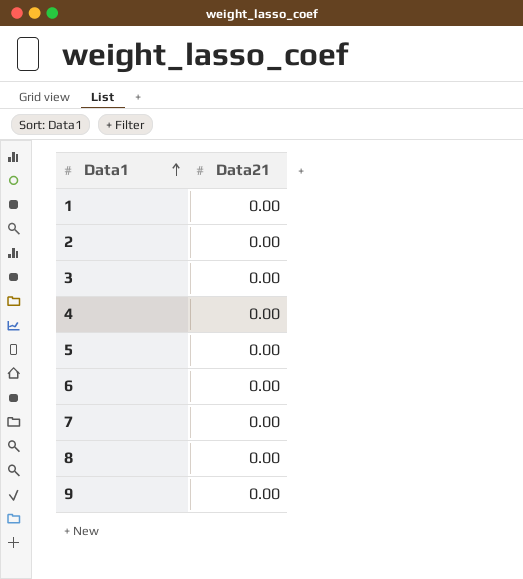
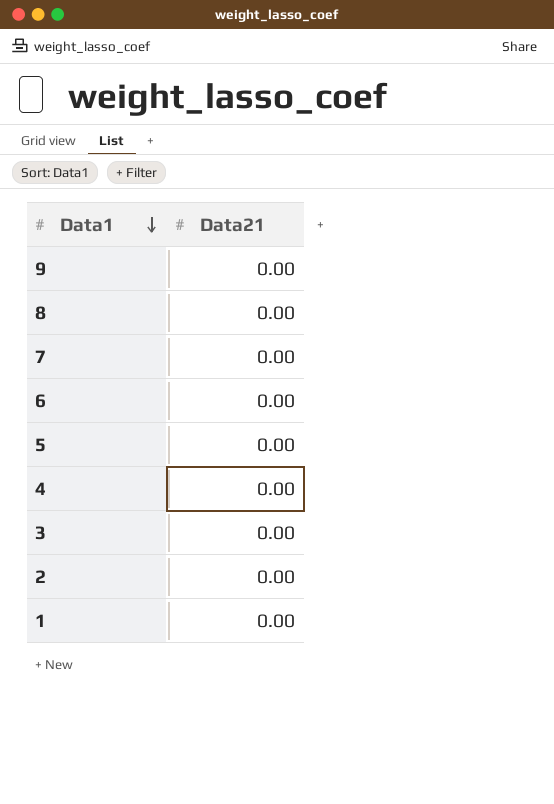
row order: Data1 ascending -> Data1 descending

